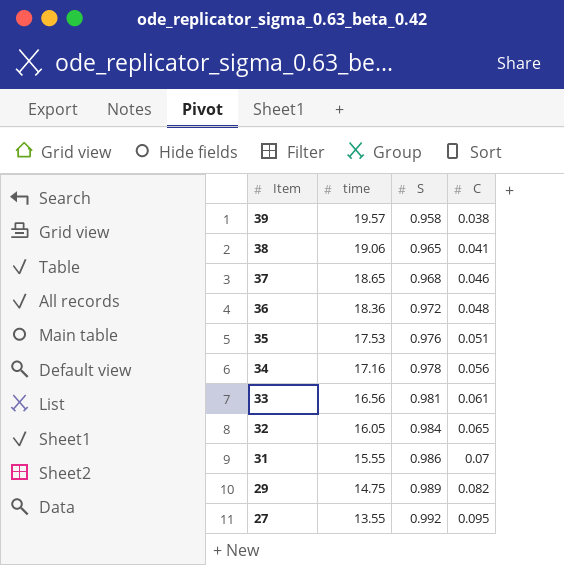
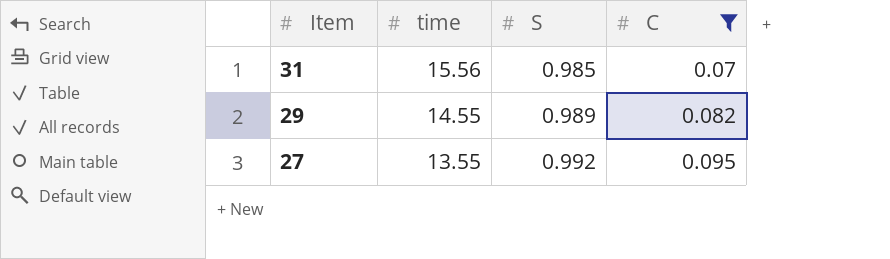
filter: none -> C >= 0.07
31 | time: 15.55 -> 15.56
31 | S: 0.986 -> 0.985
29 | time: 14.75 -> 14.55

